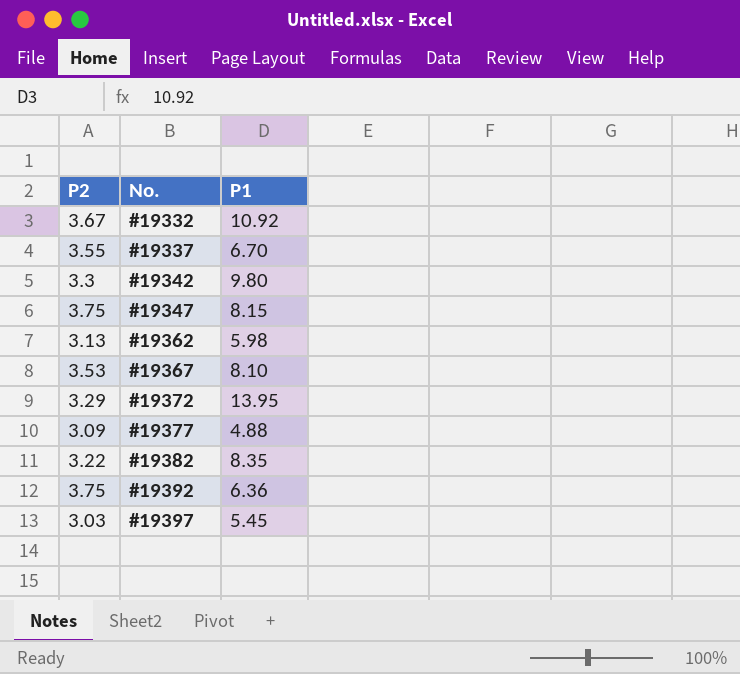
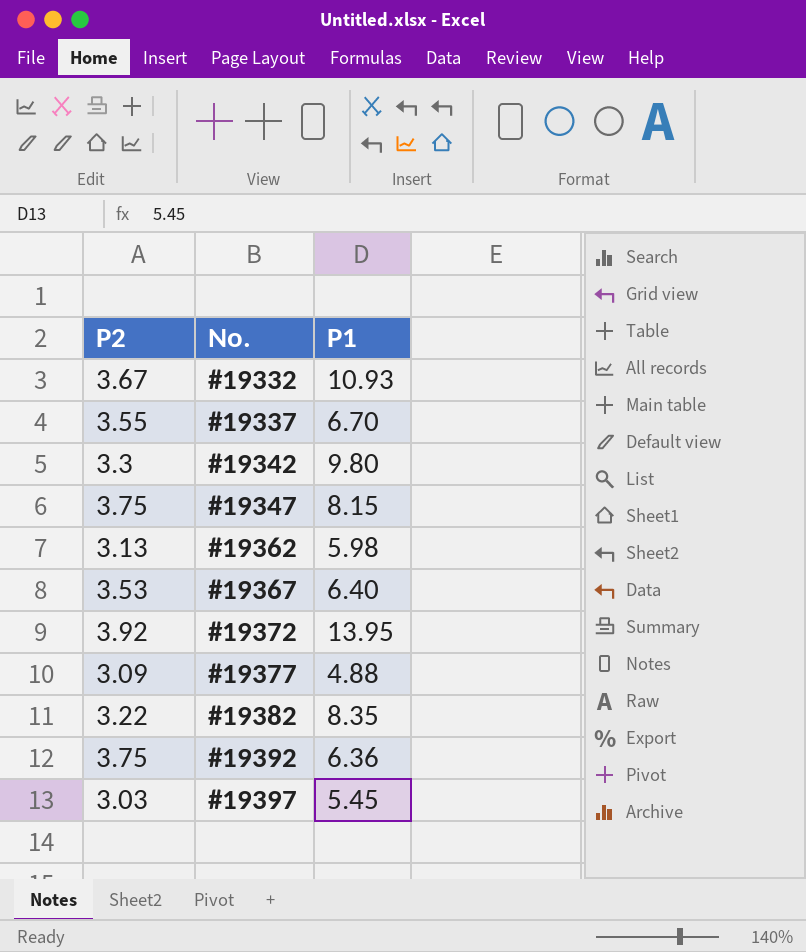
#19332 | P1: 10.92 -> 10.93
#19367 | P1: 8.10 -> 6.40
#19372 | P2: 3.29 -> 3.92

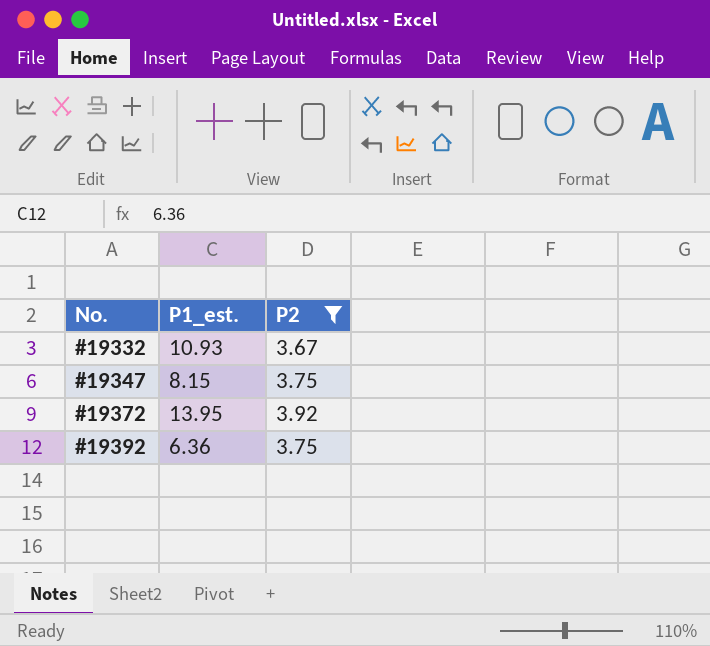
filter: none -> P2 >= 3.67
column name: P1 -> P1_est.
column P2 | position: 1 -> 3

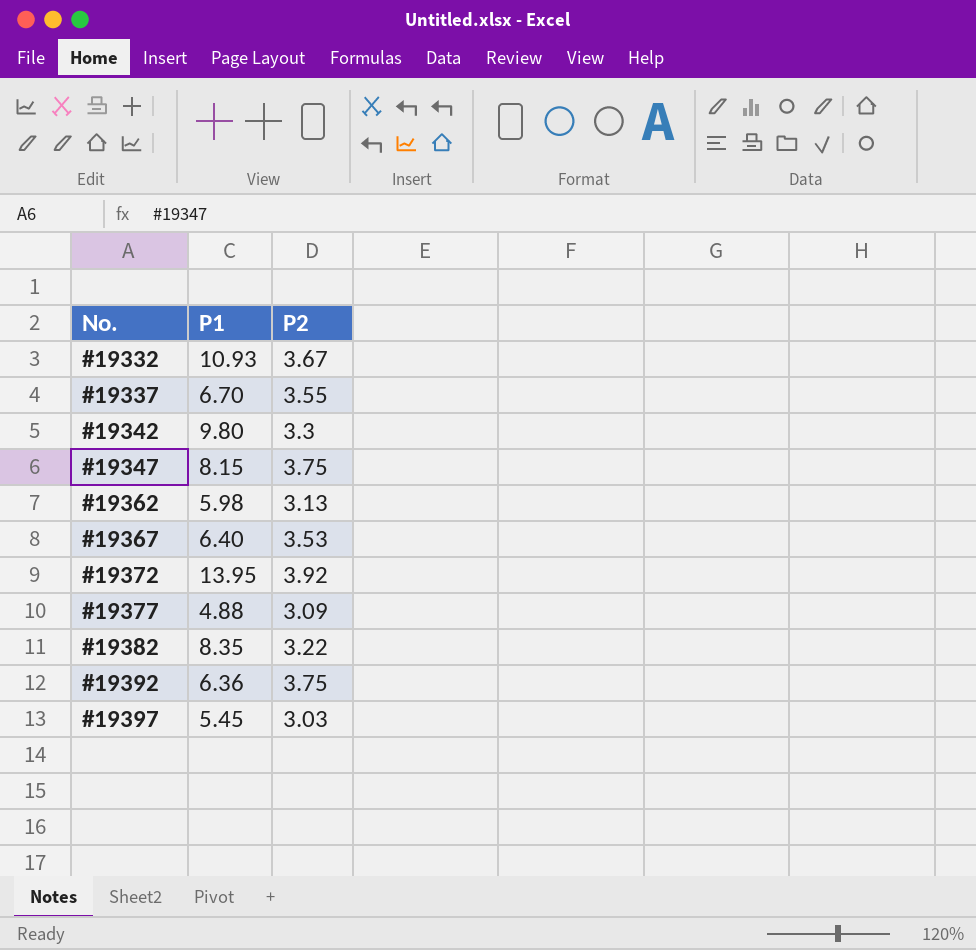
filter: P2 >= 3.67 -> none
column name: P1_est. -> P1

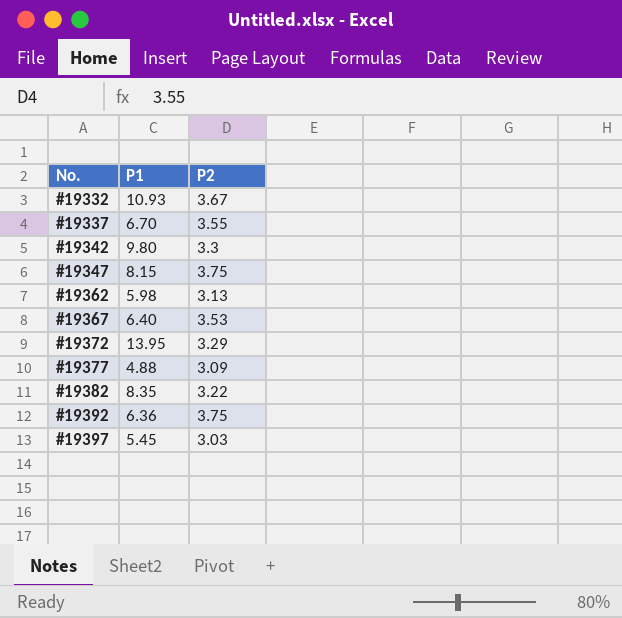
#19372 | P2: 3.92 -> 3.29

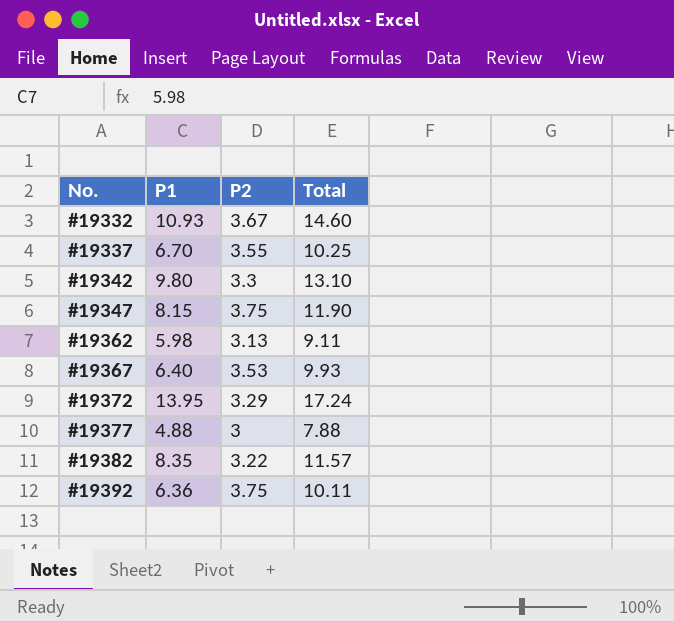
column Total | formula: none -> [P1] + [P2]
row #19397: 5.45 | 3.03 -> none
#19377 | P2: 3.09 -> 3

